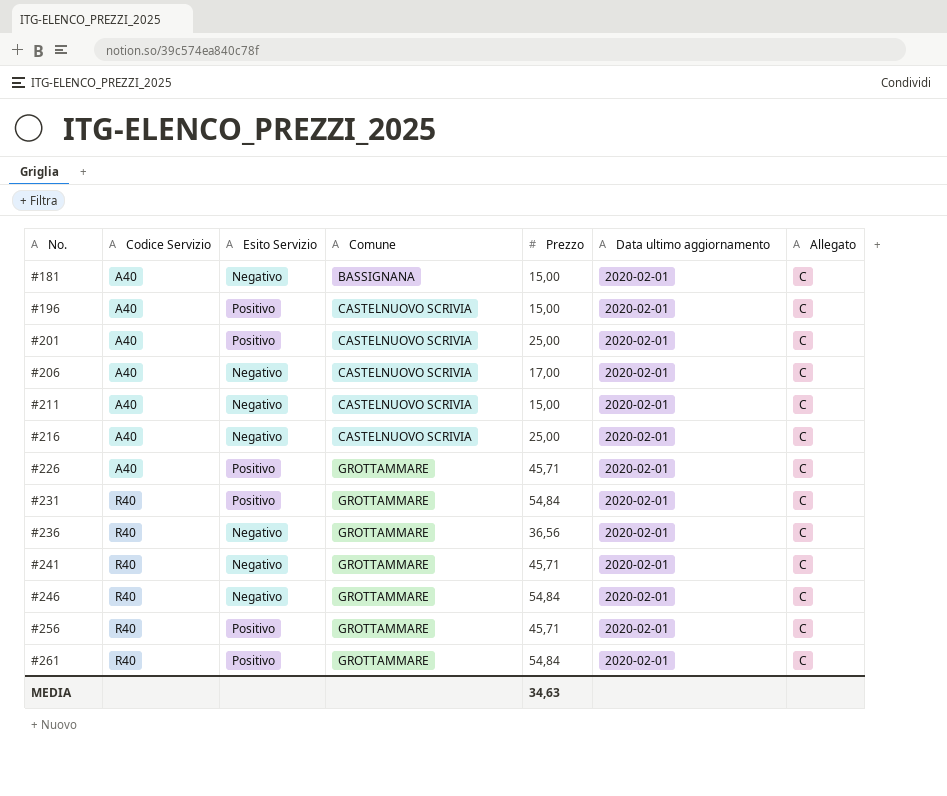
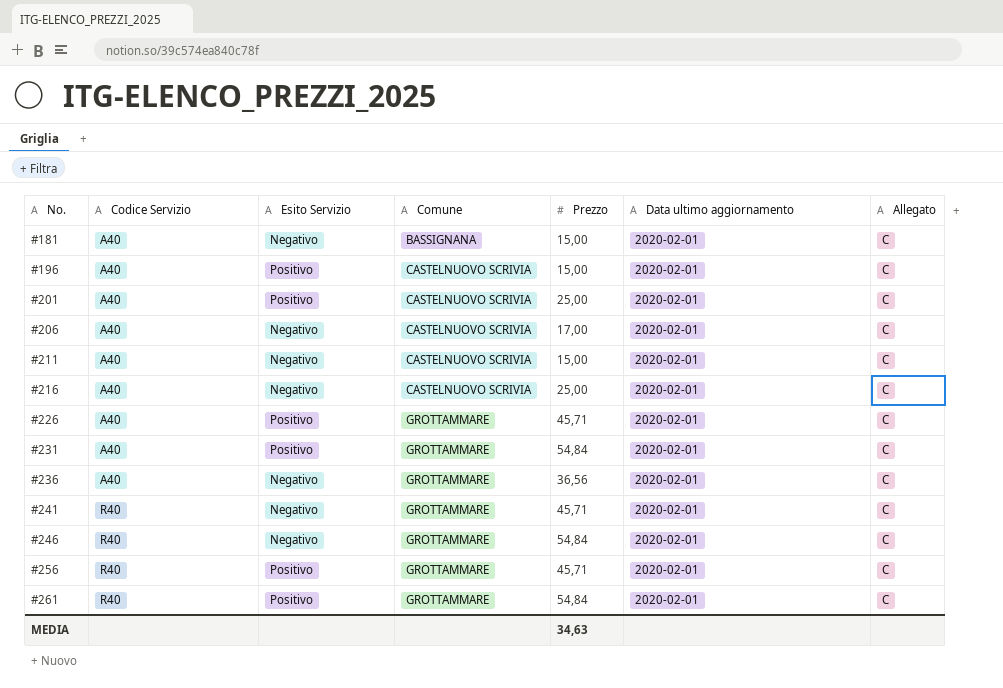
#231 | Codice Servizio: R40 -> A40
#236 | Codice Servizio: R40 -> A40

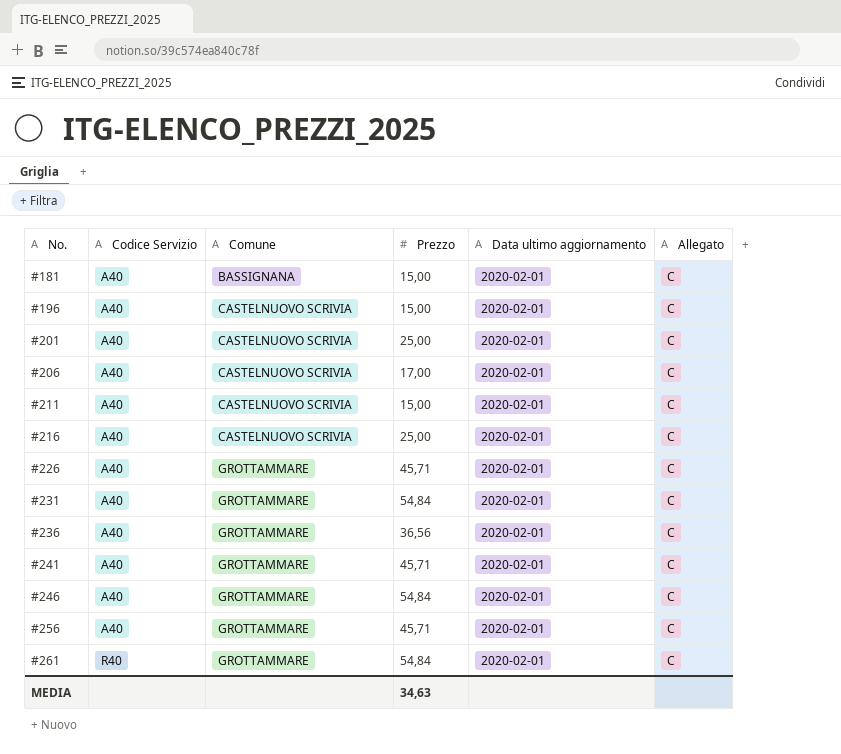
column Esito Servizio | position: 3 -> none
#241 | Codice Servizio: R40 -> A40
#246 | Codice Servizio: R40 -> A40
#256 | Codice Servizio: R40 -> A40

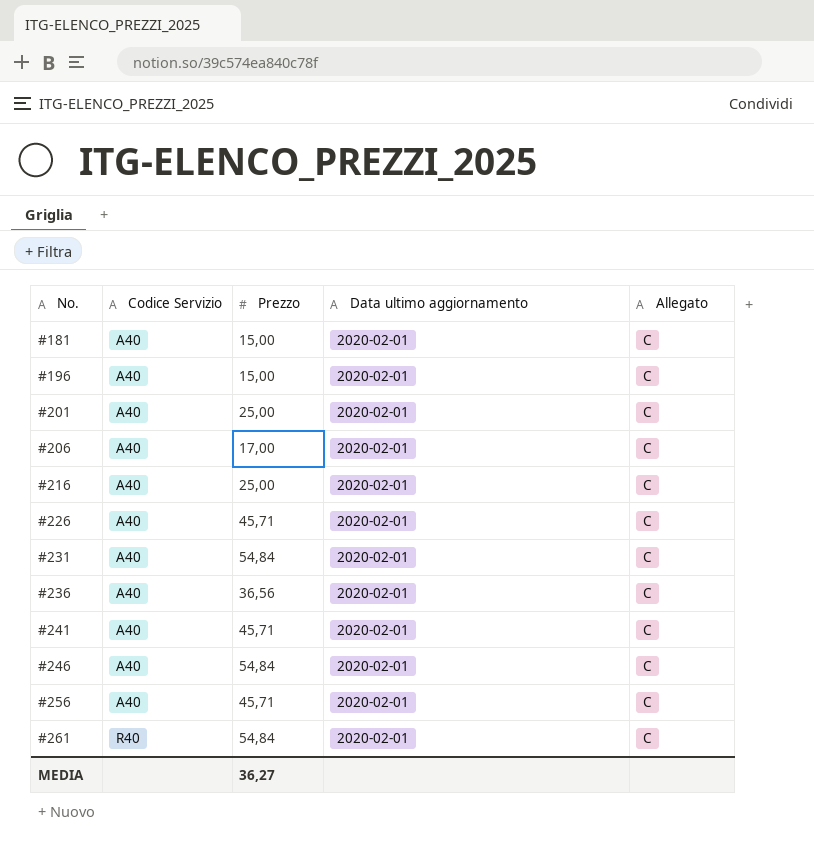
column Comune | position: 3 -> none
row #211: A40 | CASTELNUOVO SCRIVIA | 15,00 | 2020-02-01 | C -> none
MEDIA | Prezzo: 34,63 -> 36,27

